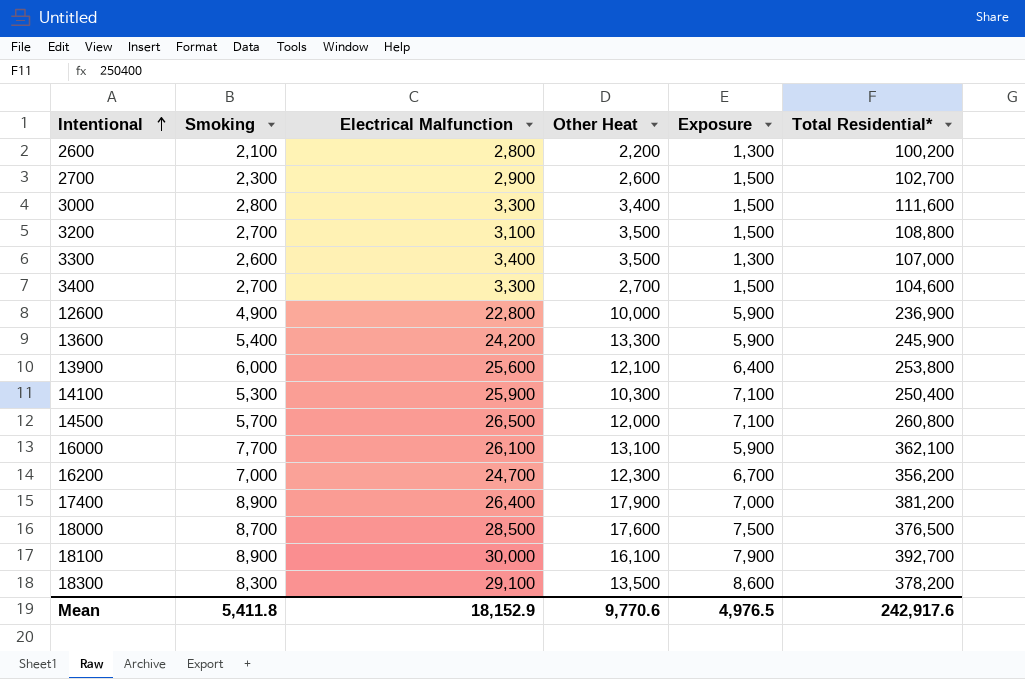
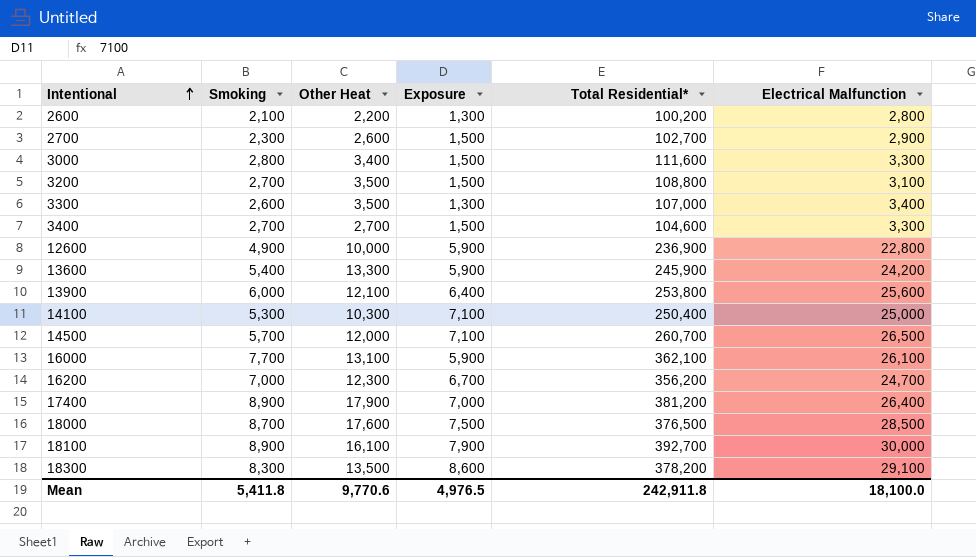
column Electrical Malfunction | position: 3 -> 6
14100 | Electrical Malfunction: 25,900 -> 25,000
14500 | Total Residential*: 260,800 -> 260,700
Mean | Total Residential*: 242,917.6 -> 242,911.8
Mean | Electrical Malfunction: 18,152.9 -> 18,100.0

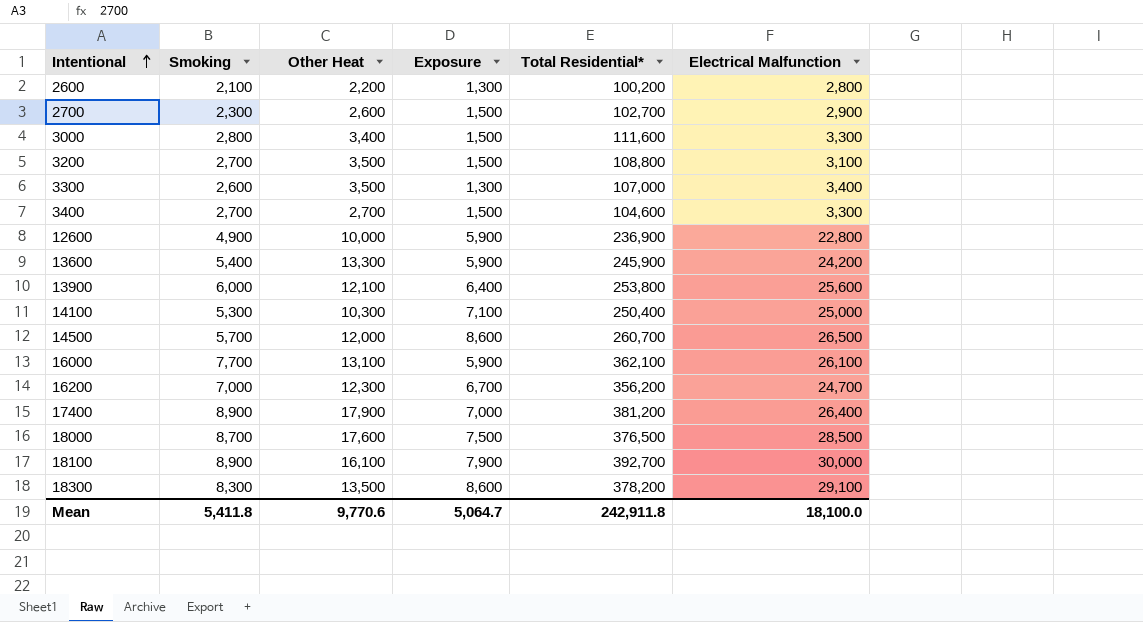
14500 | Exposure: 7,100 -> 8,600
Mean | Exposure: 4,976.5 -> 5,064.7

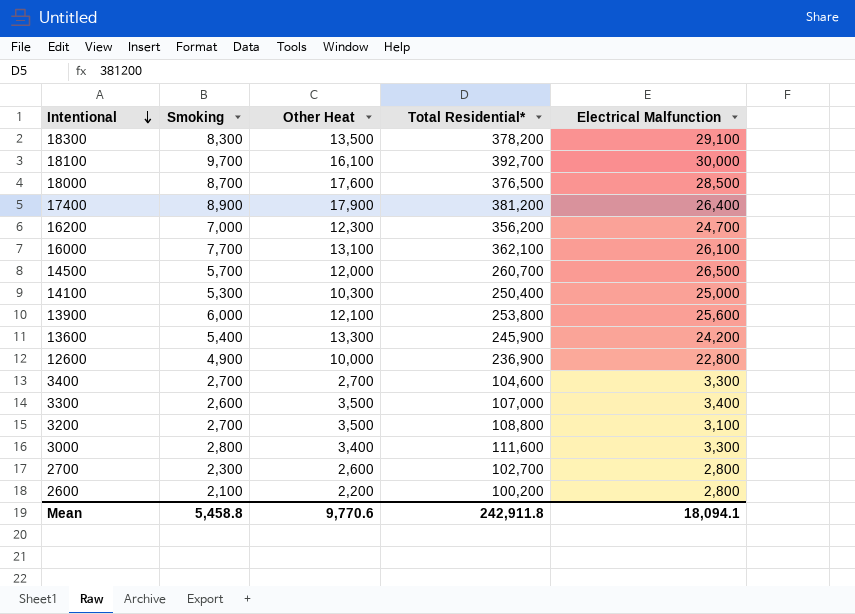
row order: Intentional ascending -> Intentional descending
column Exposure | position: 4 -> none
18100 | Smoking: 8,900 -> 9,700
2700 | Electrical Malfunction: 2,900 -> 2,800
Mean | Smoking: 5,411.8 -> 5,458.8
Mean | Electrical Malfunction: 18,100.0 -> 18,094.1

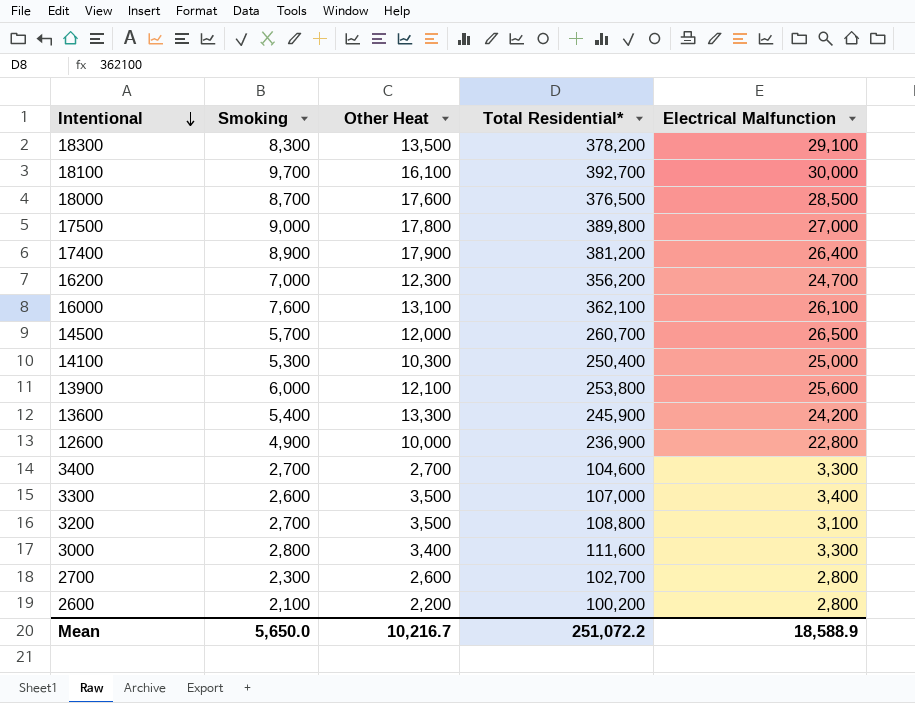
row 17500: none -> 9,000 | 17,800 | 389,800 | 27,000
16000 | Smoking: 7,700 -> 7,600
Mean | Smoking: 5,458.8 -> 5,650.0
Mean | Other Heat: 9,770.6 -> 10,216.7
Mean | Total Residential*: 242,911.8 -> 251,072.2
Mean | Electrical Malfunction: 18,094.1 -> 18,588.9

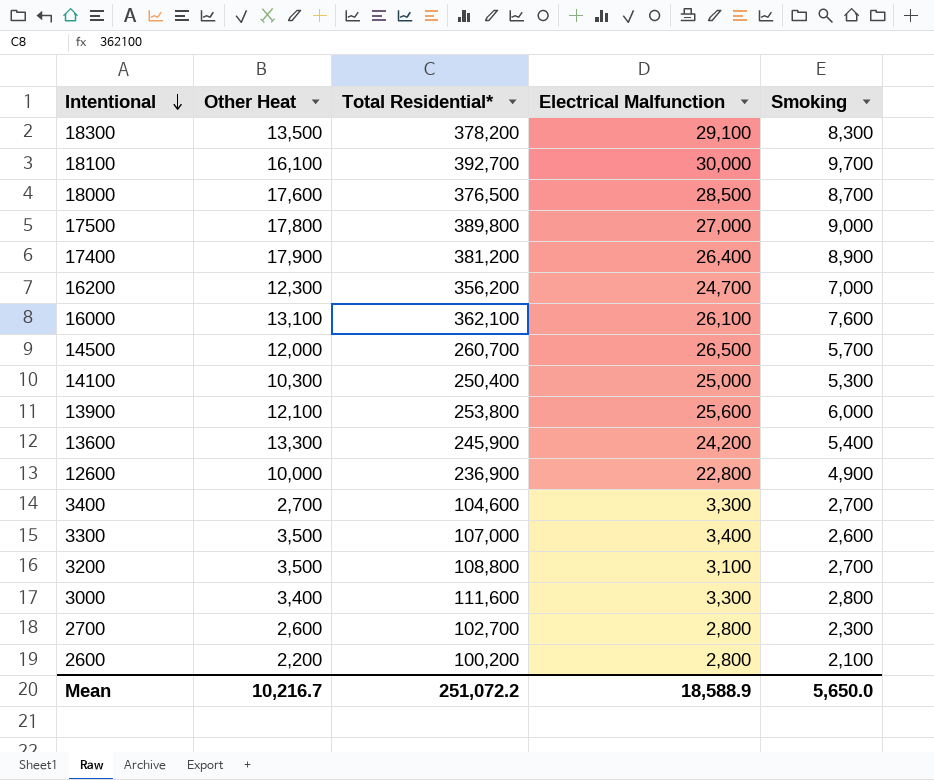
column Smoking | position: 2 -> 5

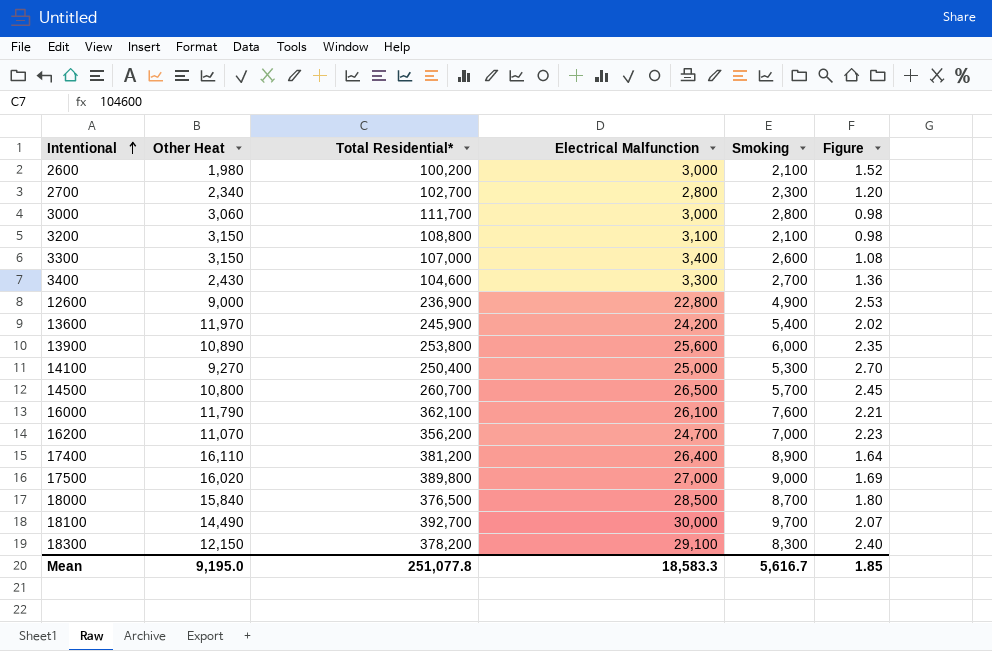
row order: Intentional descending -> Intentional ascending
column Figure | formula: none -> [Electrical Malfunction] / [Other Heat]
2600 | Other Heat: 2,200 -> 1,980
2600 | Electrical Malfunction: 2,800 -> 3,000
2700 | Other Heat: 2,600 -> 2,340
3000 | Other Heat: 3,400 -> 3,060
3000 | Total Residential*: 111,600 -> 111,700
3000 | Electrical Malfunction: 3,300 -> 3,000
3200 | Other Heat: 3,500 -> 3,150
3200 | Smoking: 2,700 -> 2,100
3300 | Other Heat: 3,500 -> 3,150
3400 | Other Heat: 2,700 -> 2,430
12600 | Other Heat: 10,000 -> 9,000
13600 | Other Heat: 13,300 -> 11,970
13900 | Other Heat: 12,100 -> 10,890
14100 | Other Heat: 10,300 -> 9,270
14500 | Other Heat: 12,000 -> 10,800
16000 | Other Heat: 13,100 -> 11,790
16200 | Other Heat: 12,300 -> 11,070
17400 | Other Heat: 17,900 -> 16,110
17500 | Other Heat: 17,800 -> 16,020
18000 | Other Heat: 17,600 -> 15,840
18100 | Other Heat: 16,100 -> 14,490
18300 | Other Heat: 13,500 -> 12,150
Mean | Other Heat: 10,216.7 -> 9,195.0
Mean | Total Residential*: 251,072.2 -> 251,077.8
Mean | Electrical Malfunction: 18,588.9 -> 18,583.3
Mean | Smoking: 5,650.0 -> 5,616.7

